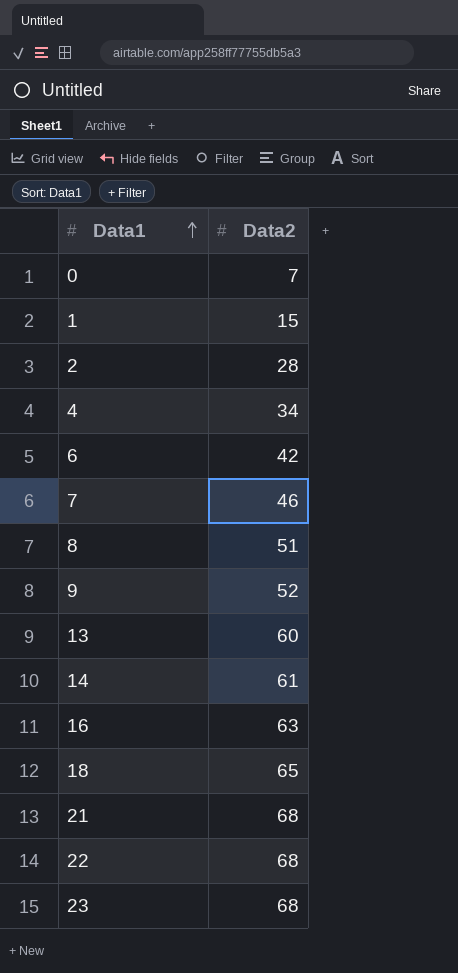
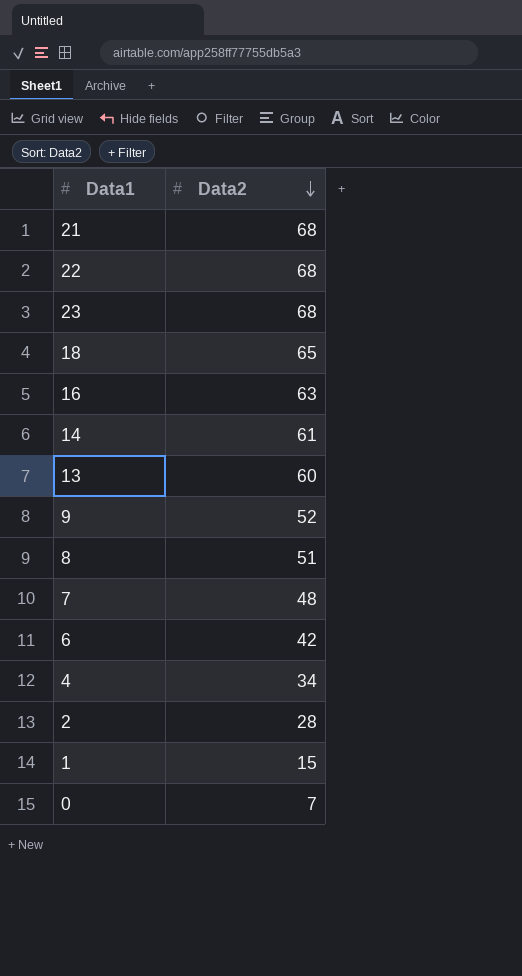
row order: Data1 ascending -> Data2 descending
7 | Data2: 46 -> 48

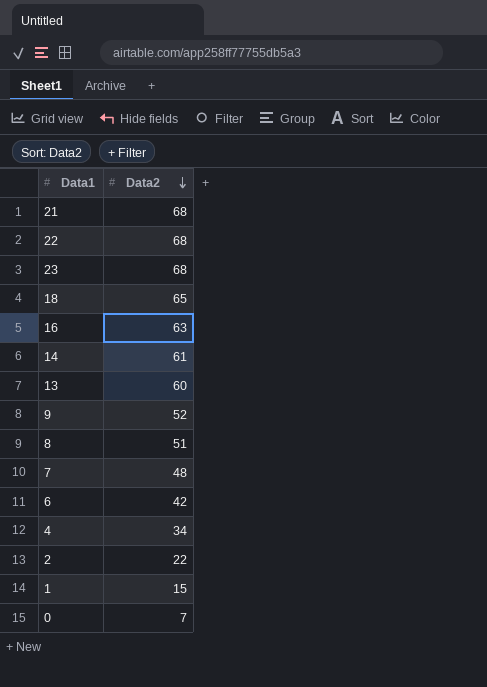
2 | Data2: 28 -> 22

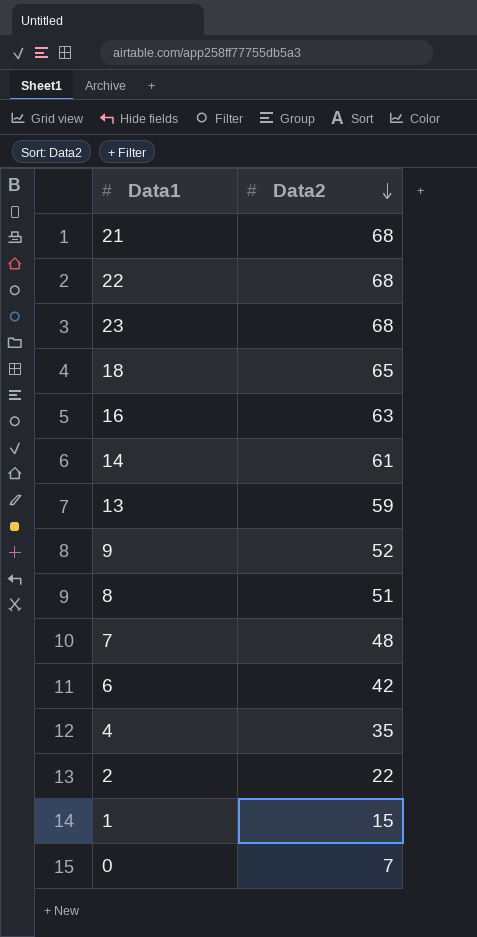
13 | Data2: 60 -> 59
4 | Data2: 34 -> 35

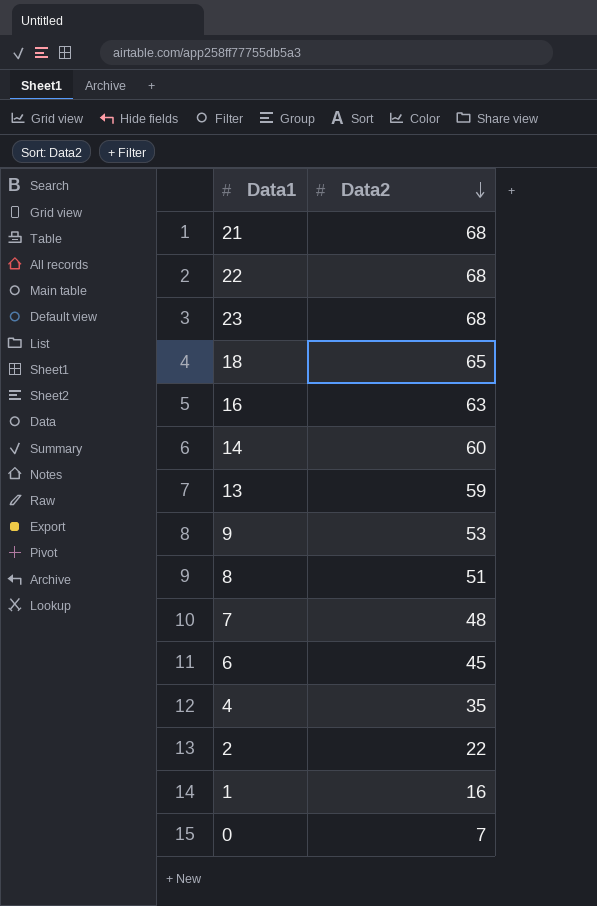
14 | Data2: 61 -> 60
9 | Data2: 52 -> 53
6 | Data2: 42 -> 45
1 | Data2: 15 -> 16

